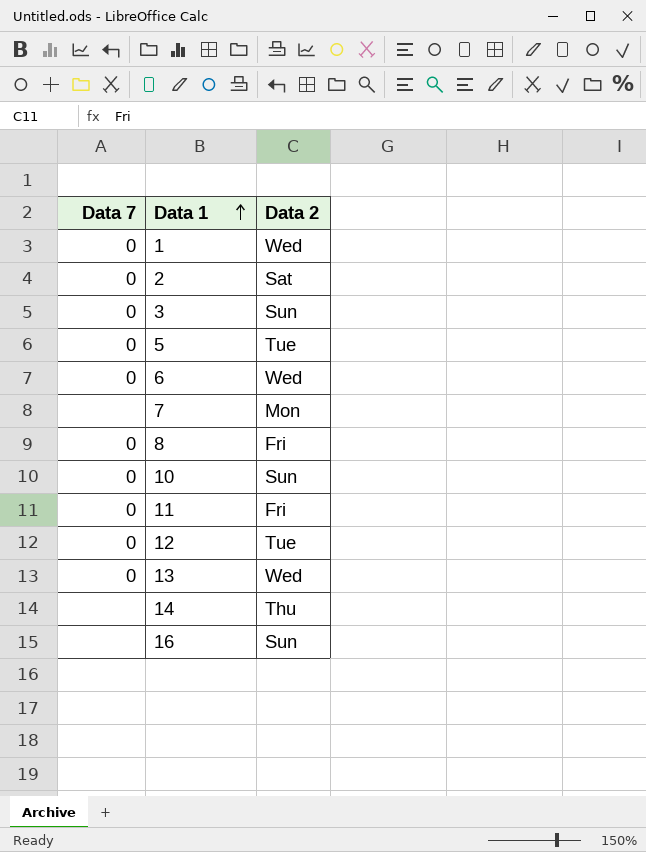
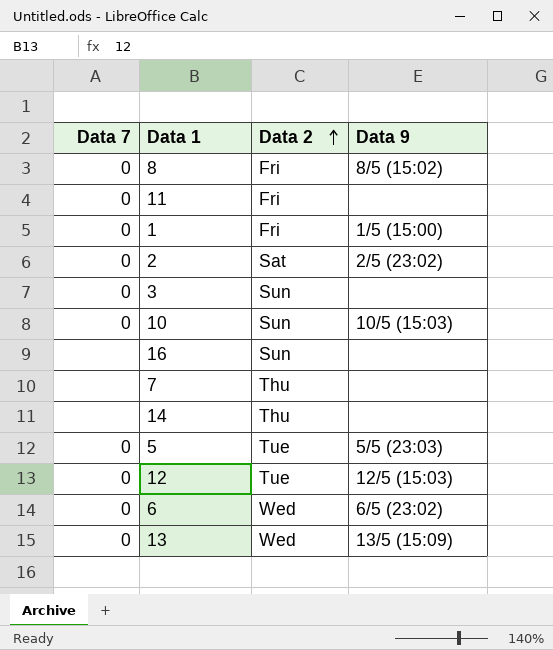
row order: Data 1 ascending -> Data 2 ascending
column Data 9 | position: none -> 4
1 | Data 2: Wed -> Fri
7 | Data 2: Mon -> Thu

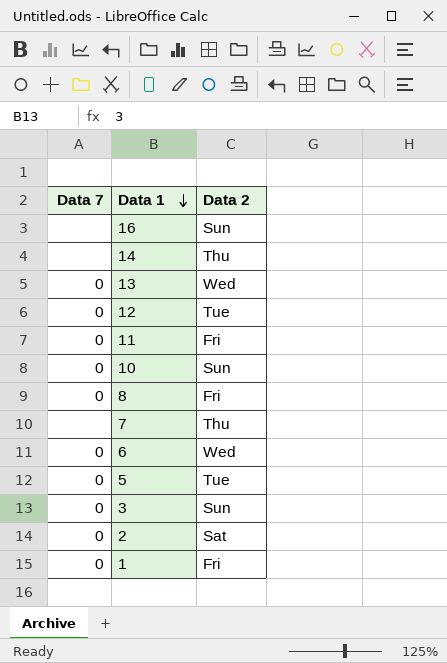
row order: Data 2 ascending -> Data 1 descending
column Data 9 | position: 4 -> none

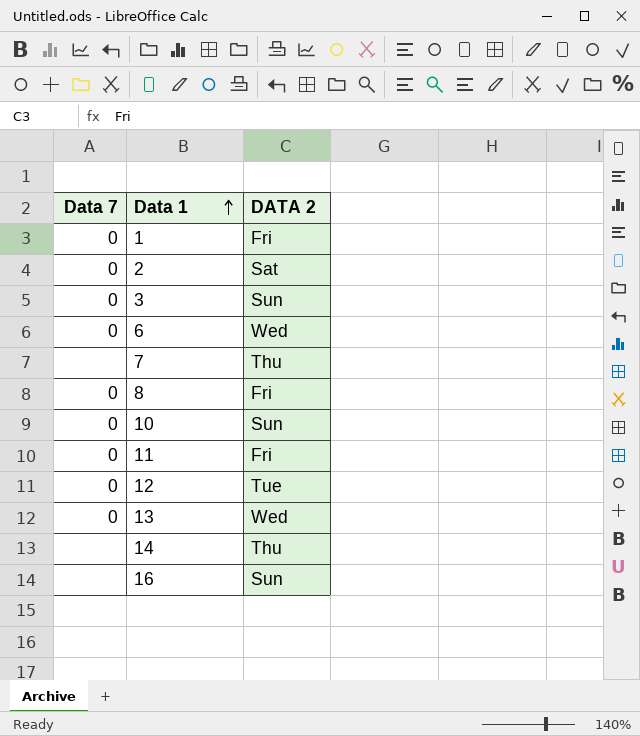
row order: Data 1 descending -> Data 1 ascending
column name: Data 2 -> DATA 2
row 5: 0 | Tue -> none

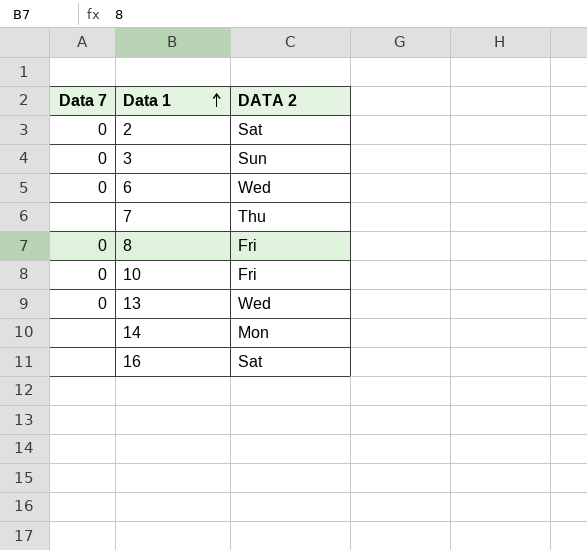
row 1: 0 | Fri -> none
row 11: 0 | Fri -> none
row 12: 0 | Tue -> none
10 | DATA 2: Sun -> Fri
14 | DATA 2: Thu -> Mon
16 | DATA 2: Sun -> Sat

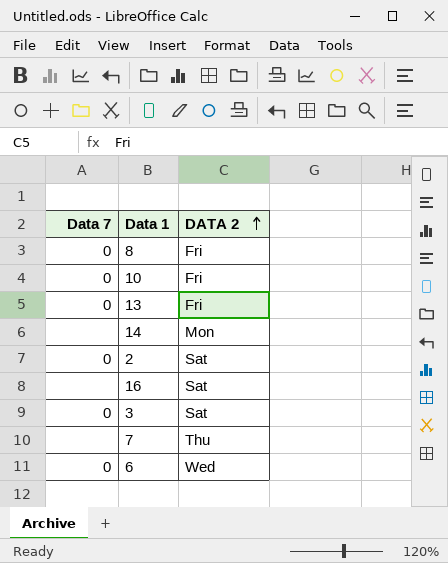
row order: Data 1 ascending -> DATA 2 ascending
13 | DATA 2: Wed -> Fri
3 | DATA 2: Sun -> Sat

